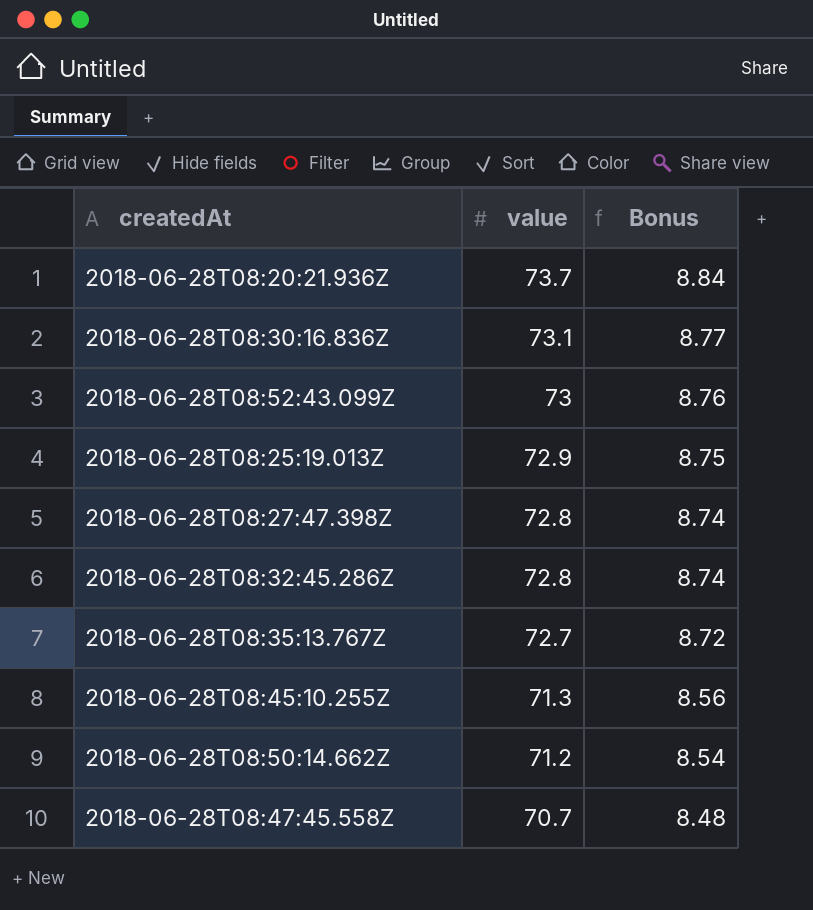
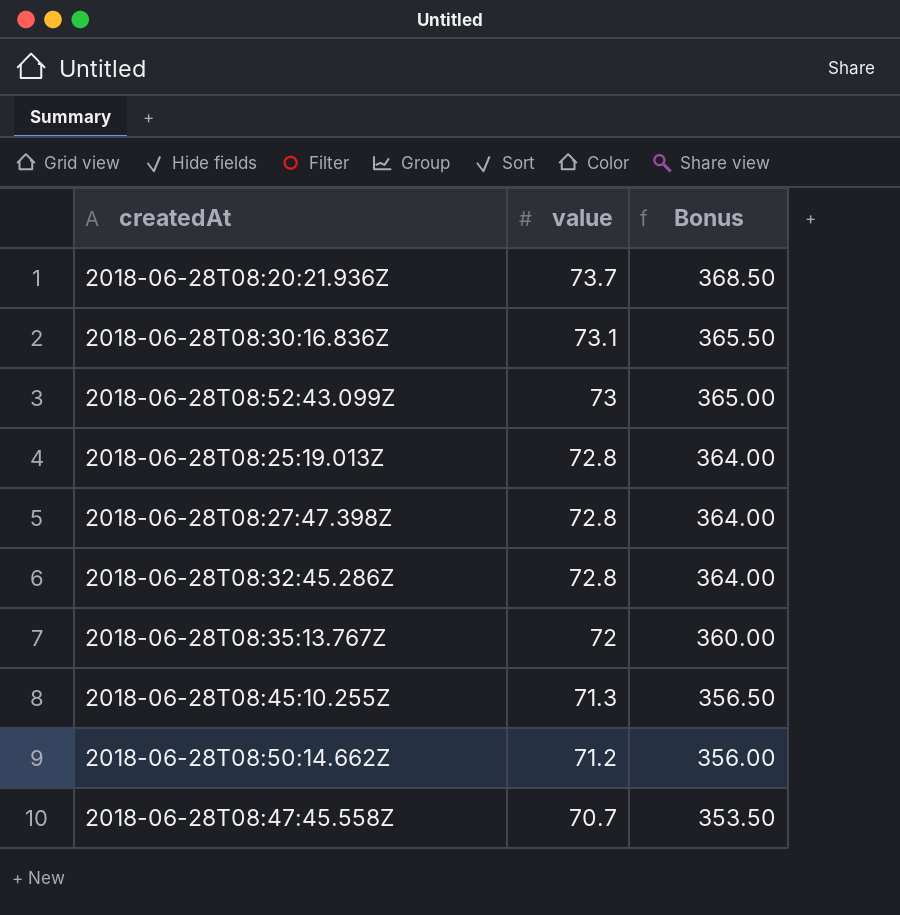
column Bonus | formula: [value] * 0.12 -> [value] * 5
2018-06-28T08:25:19.013Z | value: 72.9 -> 72.8
2018-06-28T08:35:13.767Z | value: 72.7 -> 72

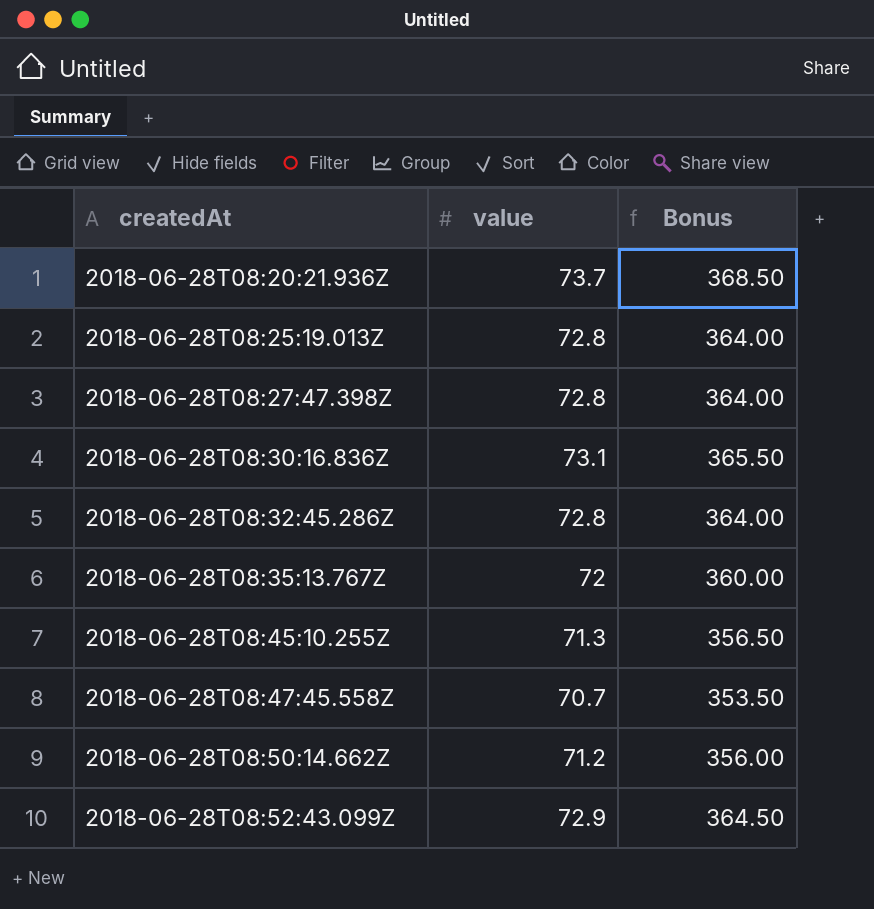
row order: value descending -> createdAt ascending
2018-06-28T08:52:43.099Z | value: 73 -> 72.9
2018-06-28T08:52:43.099Z | Bonus: 365.00 -> 364.50

